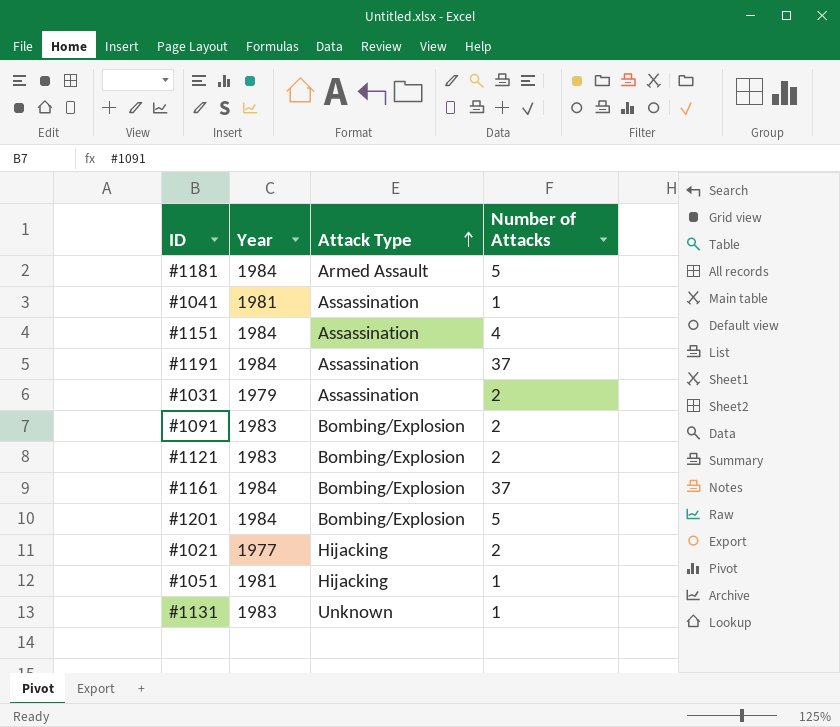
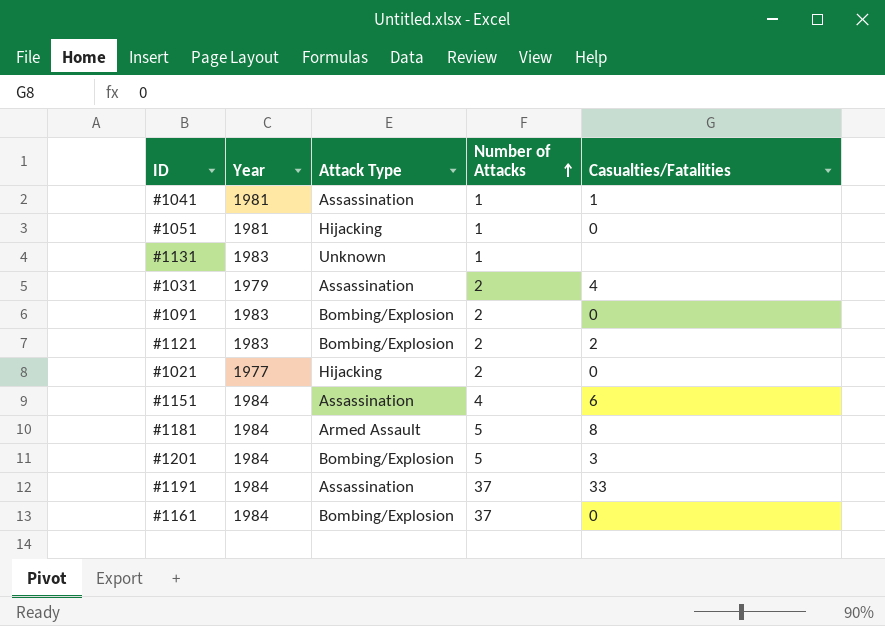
row order: Attack Type ascending -> Number of Attacks ascending
column Casualties/Fatalities | position: none -> 5

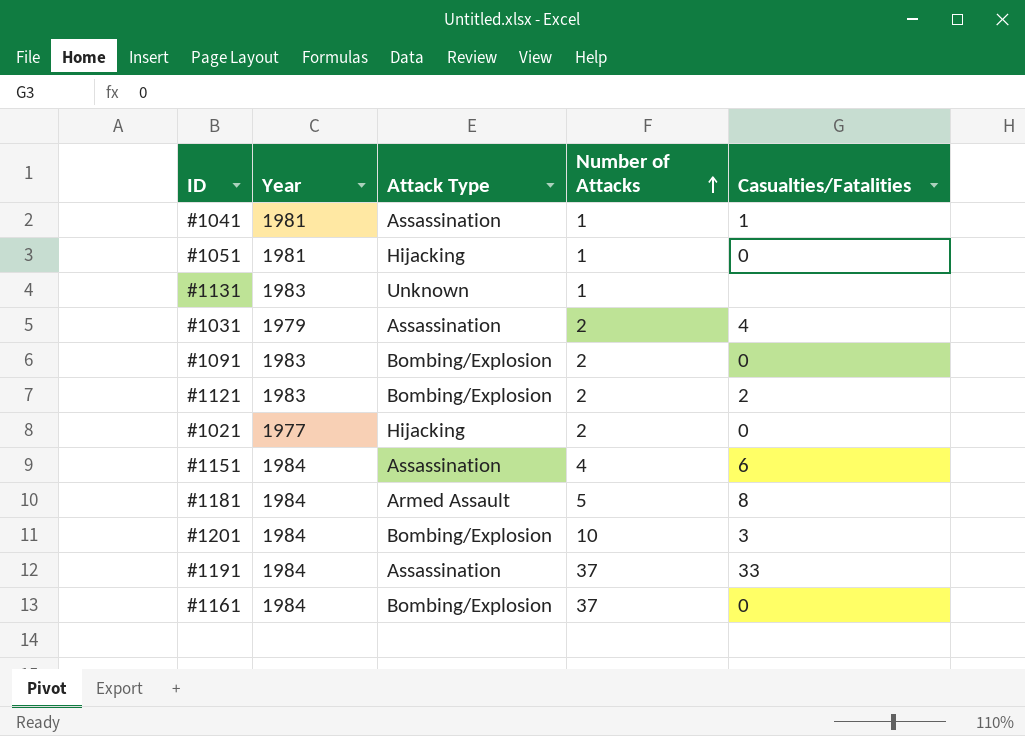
#1201 | Number of Attacks: 5 -> 10

